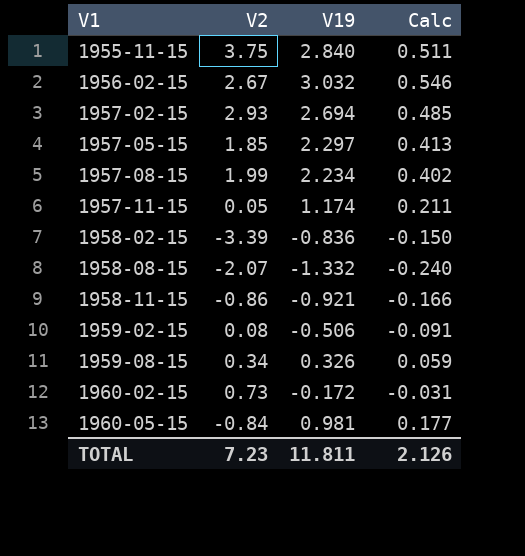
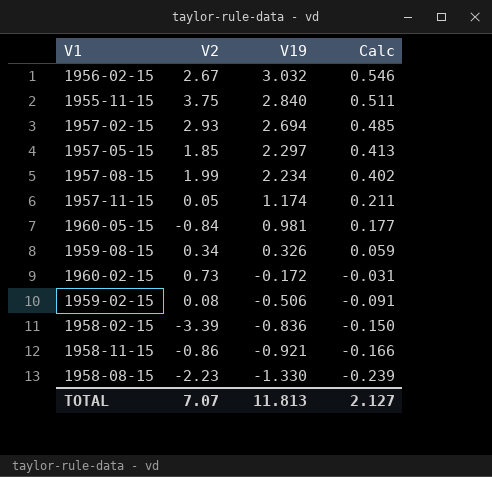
row order: V1 ascending -> V19 descending
1958-08-15 | V2: -2.07 -> -2.23
1958-08-15 | V19: -1.332 -> -1.330
1958-08-15 | Calc: -0.240 -> -0.239
TOTAL | V2: 7.23 -> 7.07
TOTAL | V19: 11.811 -> 11.813
TOTAL | Calc: 2.126 -> 2.127

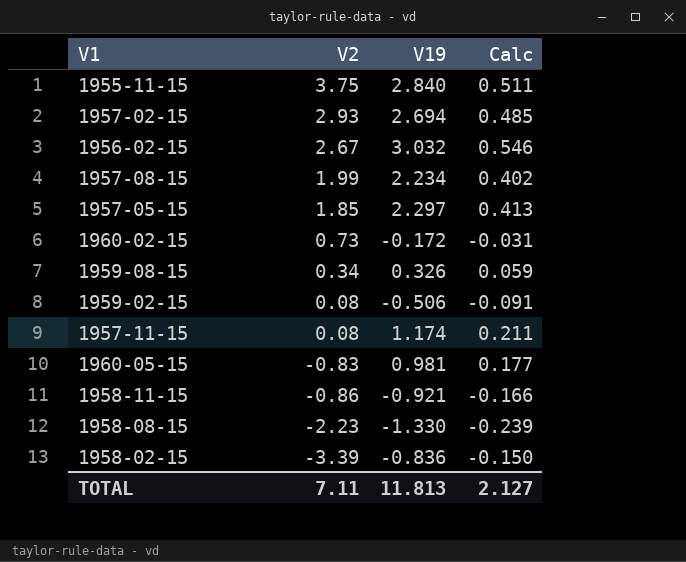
row order: V19 descending -> V2 descending
1957-11-15 | V2: 0.05 -> 0.08
1960-05-15 | V2: -0.84 -> -0.83
TOTAL | V2: 7.07 -> 7.11

